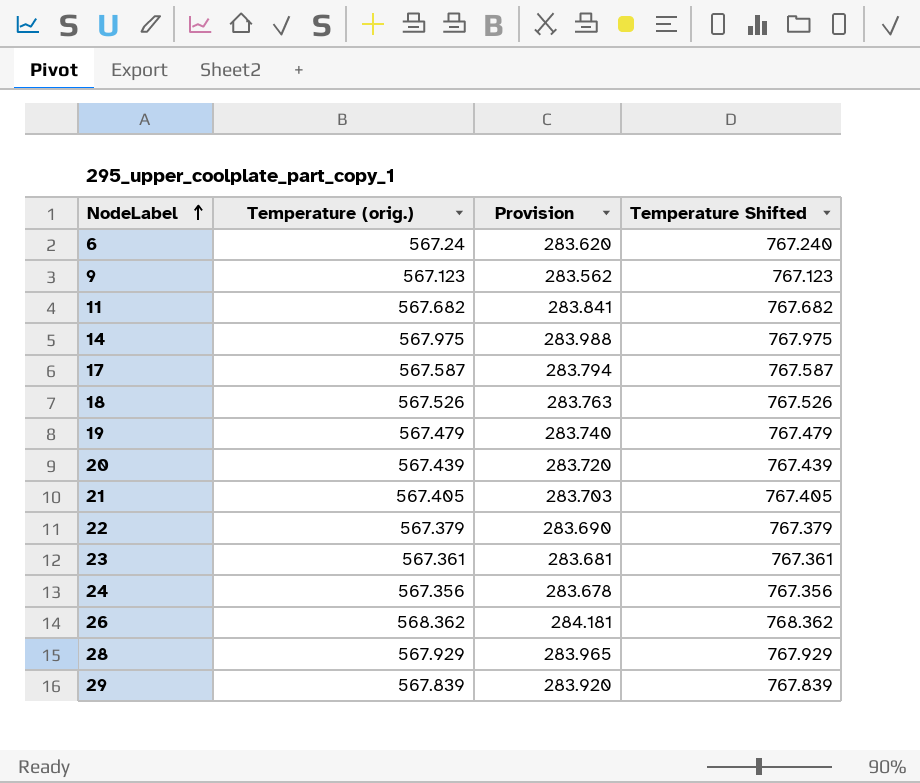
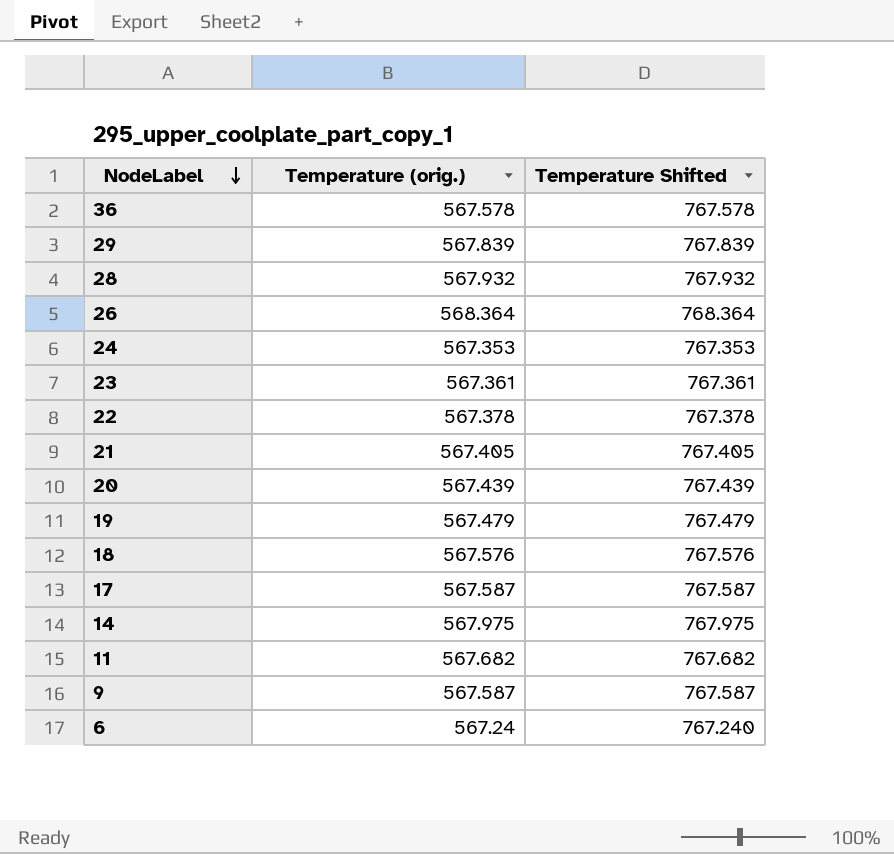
row order: NodeLabel ascending -> NodeLabel descending
column Provision | formula: [Temperature (orig.)] * 0.5 -> none
row 36: none -> 567.578 | 767.578
28 | Temperature (orig.): 567.929 -> 567.932
28 | Temperature Shifted: 767.929 -> 767.932
26 | Temperature (orig.): 568.362 -> 568.364
26 | Temperature Shifted: 768.362 -> 768.364
24 | Temperature (orig.): 567.356 -> 567.353
24 | Temperature Shifted: 767.356 -> 767.353
22 | Temperature (orig.): 567.379 -> 567.378
22 | Temperature Shifted: 767.379 -> 767.378
18 | Temperature (orig.): 567.526 -> 567.576
18 | Temperature Shifted: 767.526 -> 767.576
9 | Temperature (orig.): 567.123 -> 567.587
9 | Temperature Shifted: 767.123 -> 767.587

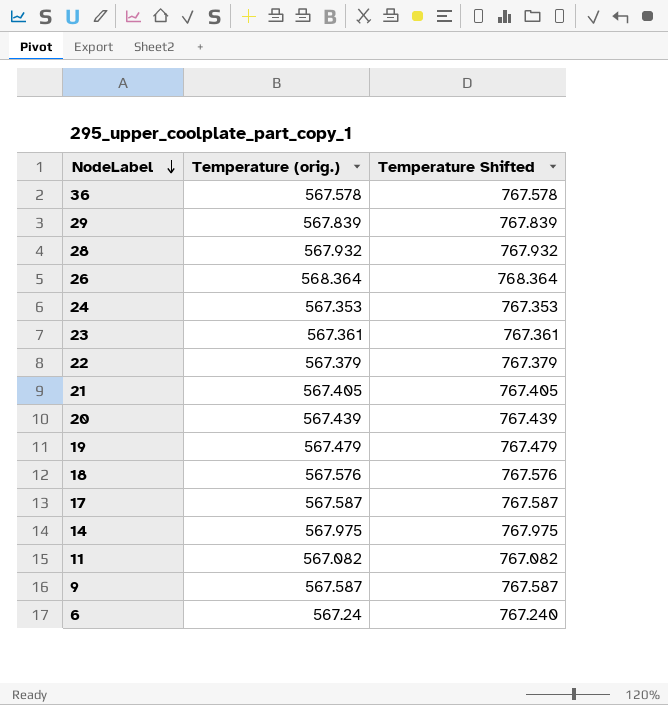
22 | Temperature (orig.): 567.378 -> 567.379
22 | Temperature Shifted: 767.378 -> 767.379
11 | Temperature (orig.): 567.682 -> 567.082
11 | Temperature Shifted: 767.682 -> 767.082

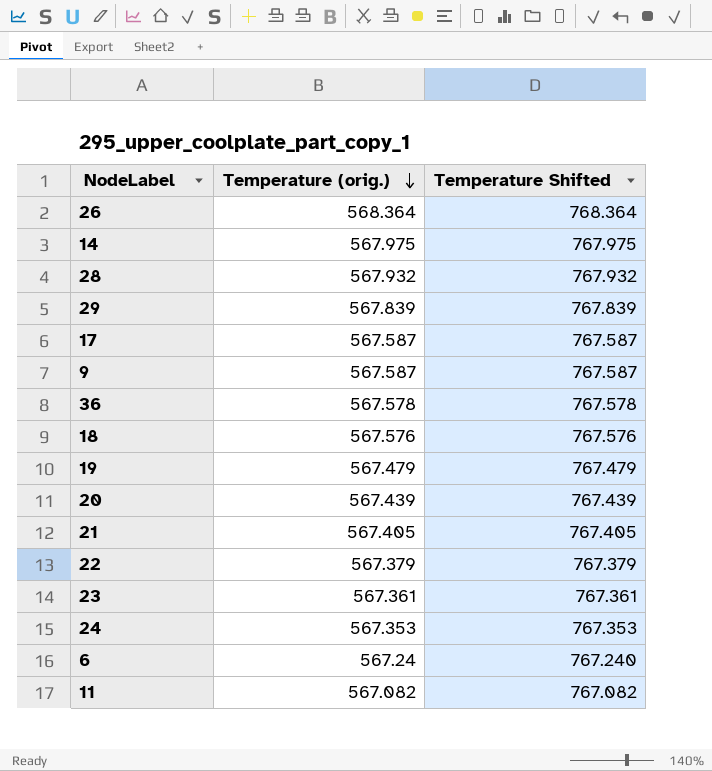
row order: NodeLabel descending -> Temperature (orig.) descending

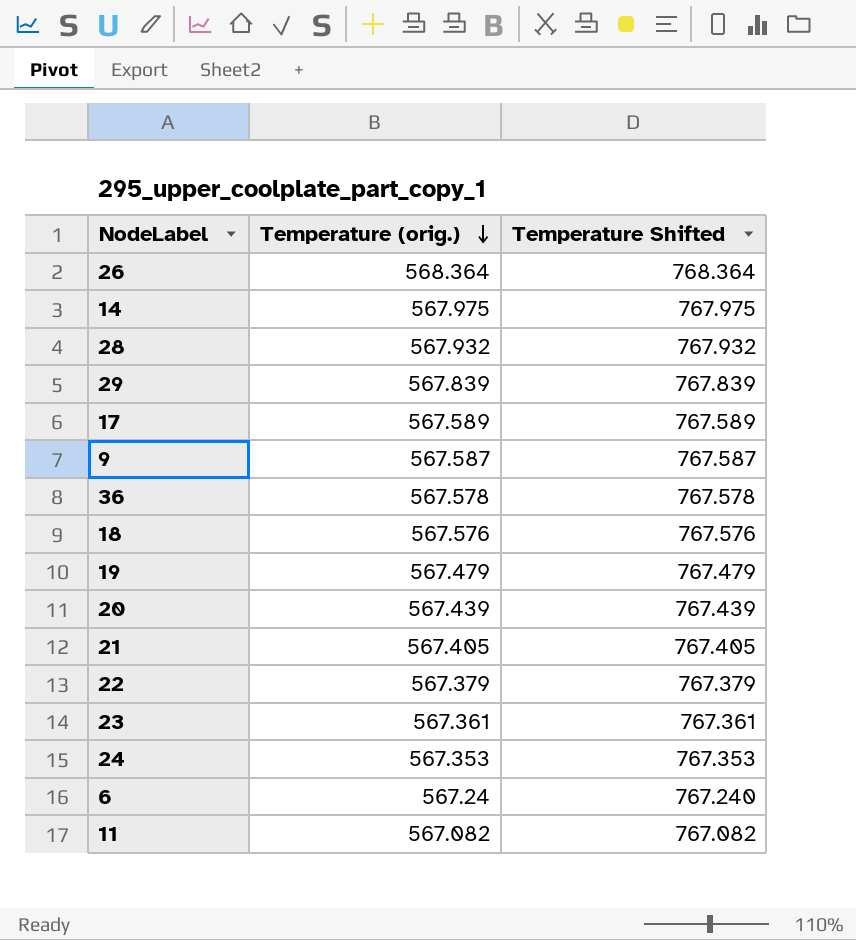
17 | Temperature (orig.): 567.587 -> 567.589
17 | Temperature Shifted: 767.587 -> 767.589

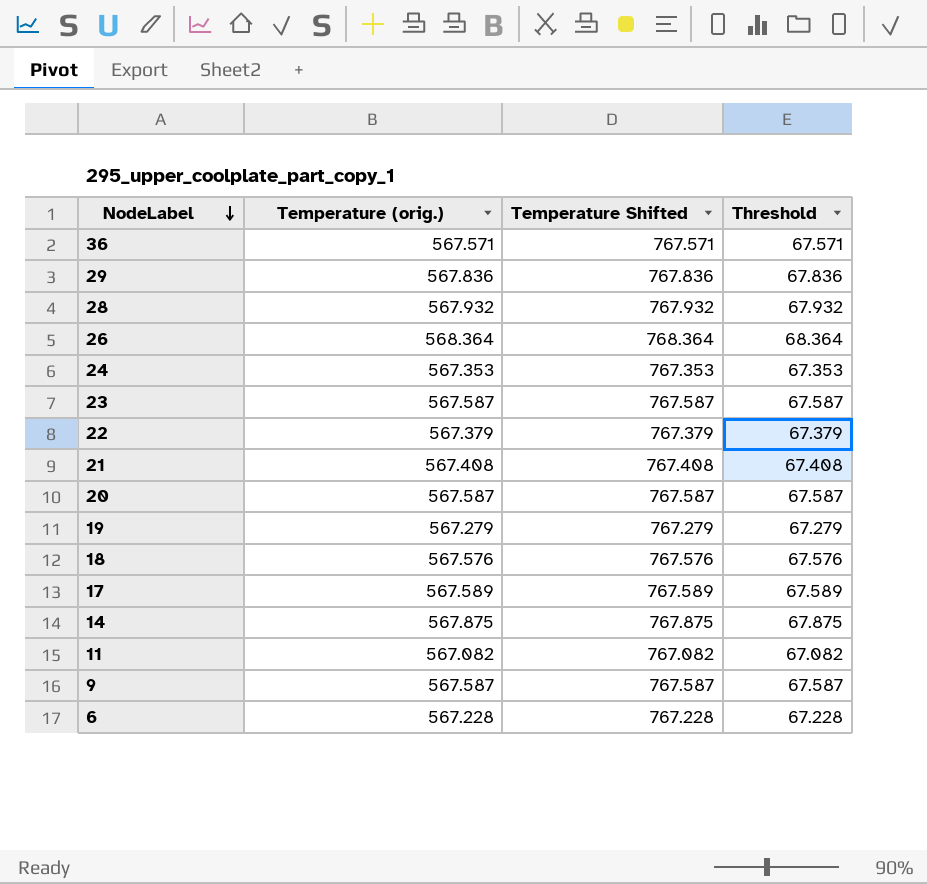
row order: Temperature (orig.) descending -> NodeLabel descending
column Threshold | formula: none -> [Temperature (orig.)] - 500
36 | Temperature (orig.): 567.578 -> 567.571
36 | Temperature Shifted: 767.578 -> 767.571
29 | Temperature (orig.): 567.839 -> 567.836
29 | Temperature Shifted: 767.839 -> 767.836
23 | Temperature (orig.): 567.361 -> 567.587
23 | Temperature Shifted: 767.361 -> 767.587
21 | Temperature (orig.): 567.405 -> 567.408
21 | Temperature Shifted: 767.405 -> 767.408
20 | Temperature (orig.): 567.439 -> 567.587
20 | Temperature Shifted: 767.439 -> 767.587
19 | Temperature (orig.): 567.479 -> 567.279
19 | Temperature Shifted: 767.479 -> 767.279
14 | Temperature (orig.): 567.975 -> 567.875
14 | Temperature Shifted: 767.975 -> 767.875
6 | Temperature (orig.): 567.24 -> 567.228
6 | Temperature Shifted: 767.240 -> 767.228

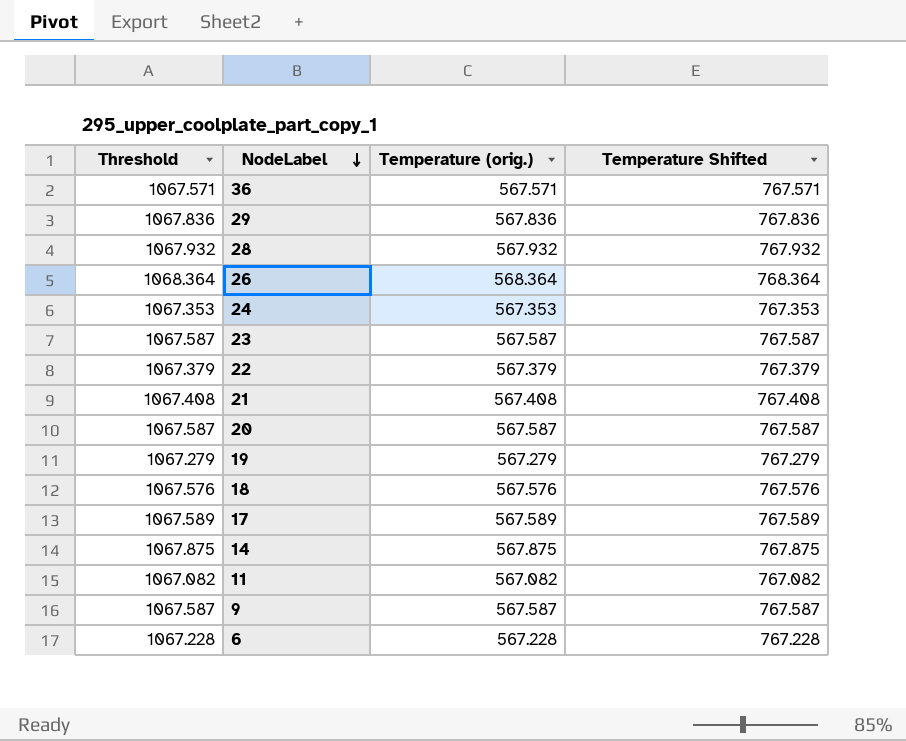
column Threshold | formula: [Temperature (orig.)] - 500 -> [Temperature (orig.)] + 500
column Threshold | position: 4 -> 1

